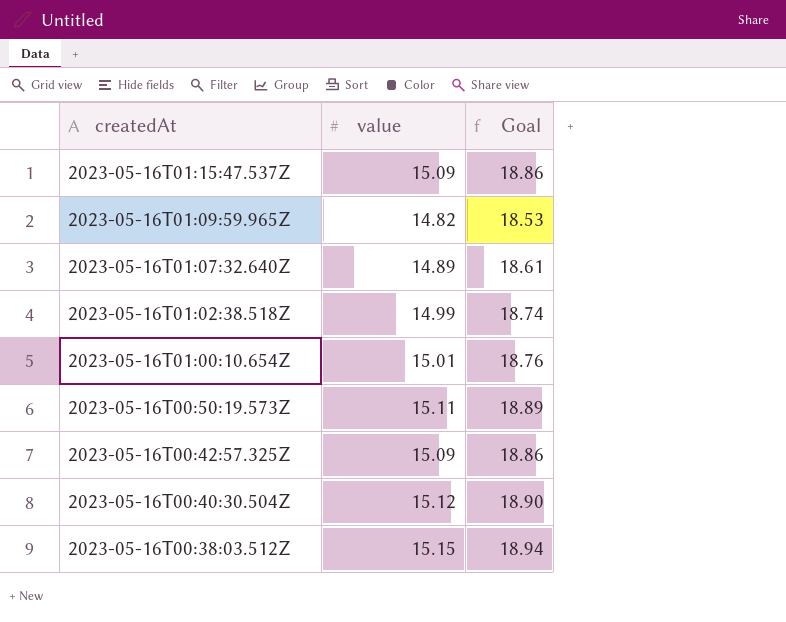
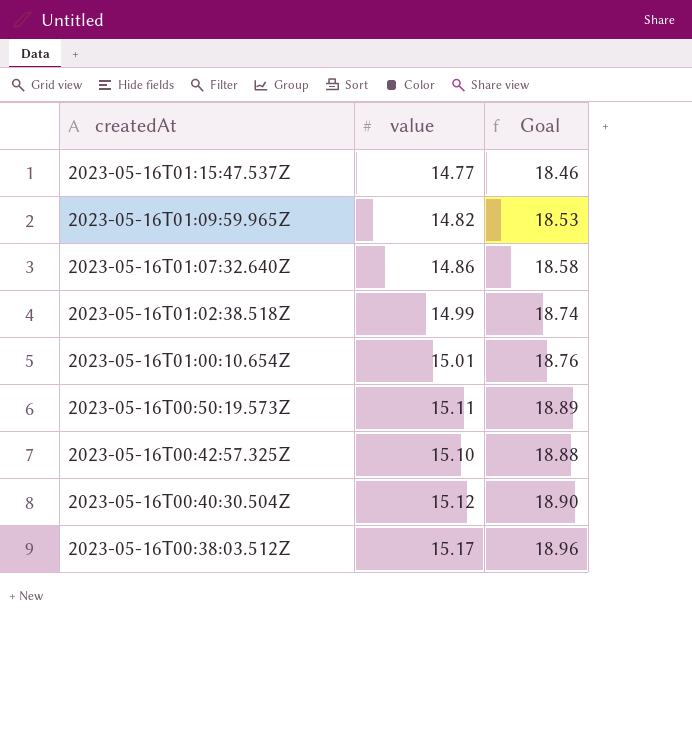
2023-05-16T01:15:47.537Z | value: 15.09 -> 14.77
2023-05-16T01:15:47.537Z | Goal: 18.86 -> 18.46
2023-05-16T01:07:32.640Z | value: 14.89 -> 14.86
2023-05-16T01:07:32.640Z | Goal: 18.61 -> 18.58
2023-05-16T00:42:57.325Z | value: 15.09 -> 15.10
2023-05-16T00:42:57.325Z | Goal: 18.86 -> 18.88
2023-05-16T00:38:03.512Z | value: 15.15 -> 15.17
2023-05-16T00:38:03.512Z | Goal: 18.94 -> 18.96

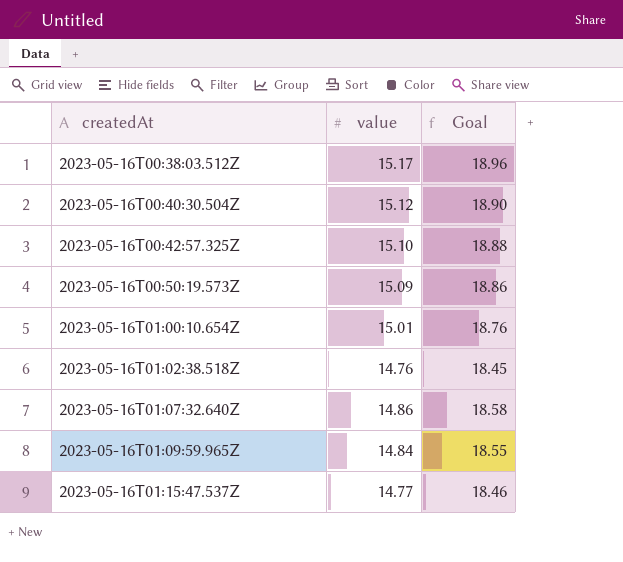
row order: createdAt descending -> createdAt ascending
2023-05-16T00:50:19.573Z | value: 15.11 -> 15.09
2023-05-16T00:50:19.573Z | Goal: 18.89 -> 18.86
2023-05-16T01:02:38.518Z | value: 14.99 -> 14.76
2023-05-16T01:02:38.518Z | Goal: 18.74 -> 18.45
2023-05-16T01:09:59.965Z | value: 14.82 -> 14.84
2023-05-16T01:09:59.965Z | Goal: 18.53 -> 18.55

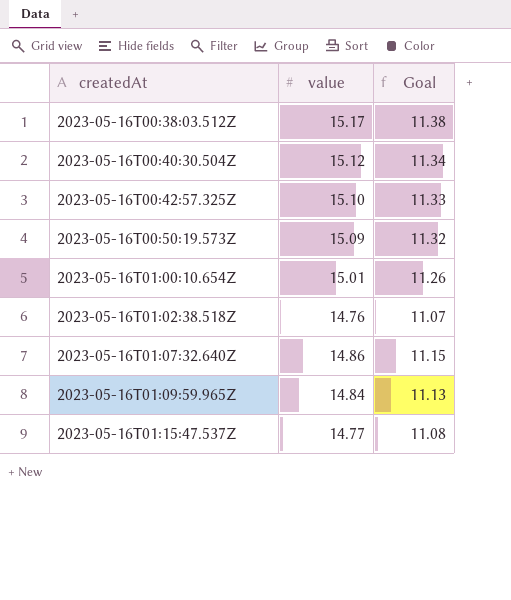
column Goal | formula: [value] * 1.25 -> [value] * 0.75

